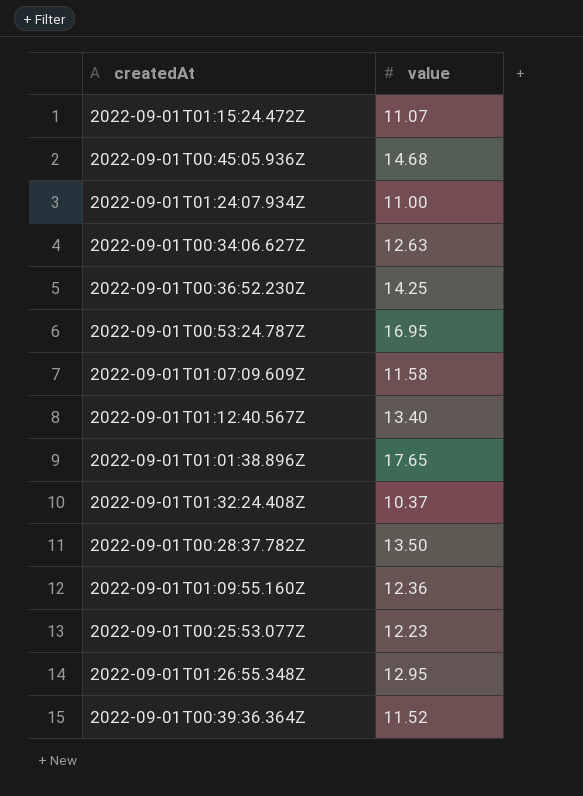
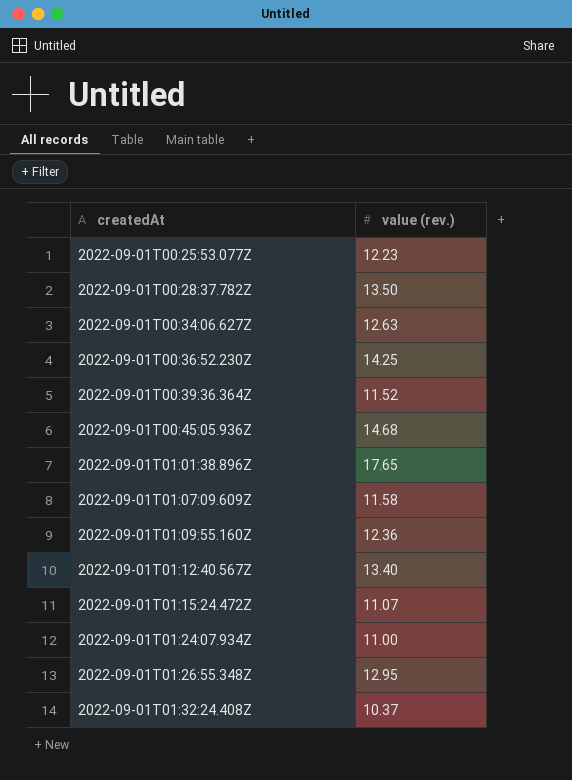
row order: none -> createdAt ascending
column name: value -> value (rev.)
row 2022-09-01T00:53:24.787Z: 16.95 -> none

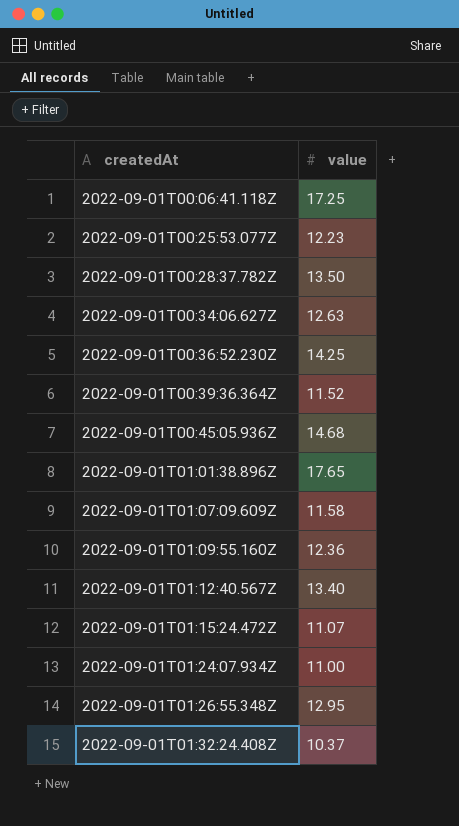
column name: value (rev.) -> value
row 2022-09-01T00:06:41.118Z: none -> 17.25

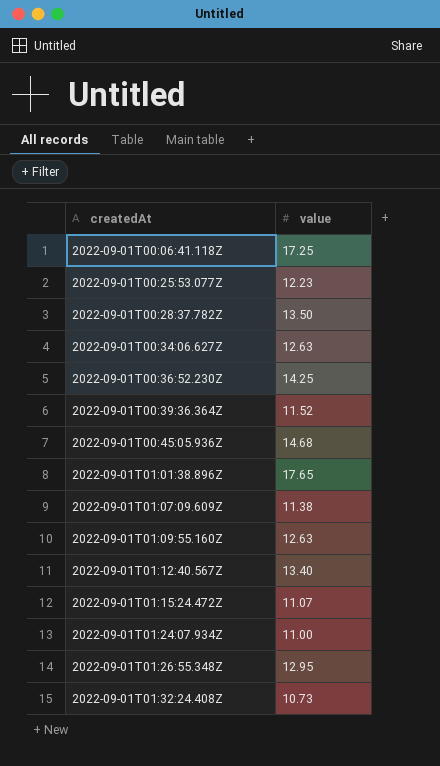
2022-09-01T01:07:09.609Z | value: 11.58 -> 11.38
2022-09-01T01:09:55.160Z | value: 12.36 -> 12.63
2022-09-01T01:32:24.408Z | value: 10.37 -> 10.73

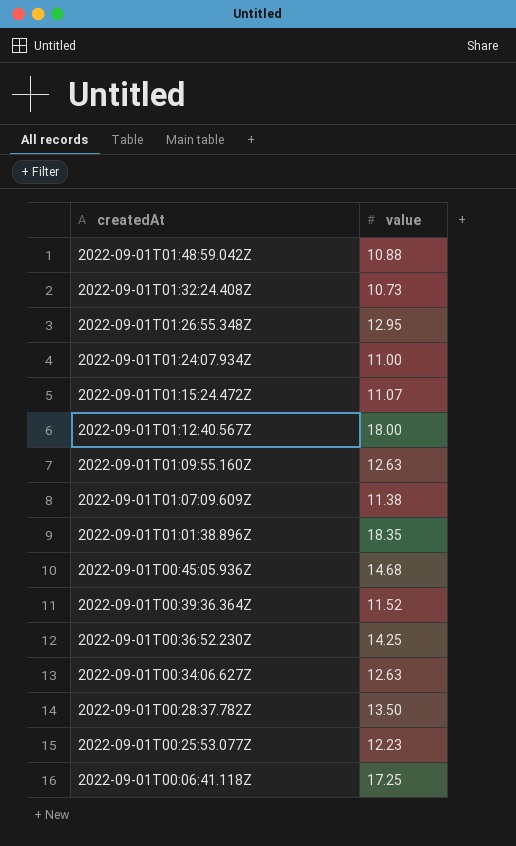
row order: createdAt ascending -> createdAt descending
row 2022-09-01T01:48:59.042Z: none -> 10.88
2022-09-01T01:12:40.567Z | value: 13.40 -> 18.00
2022-09-01T01:01:38.896Z | value: 17.65 -> 18.35

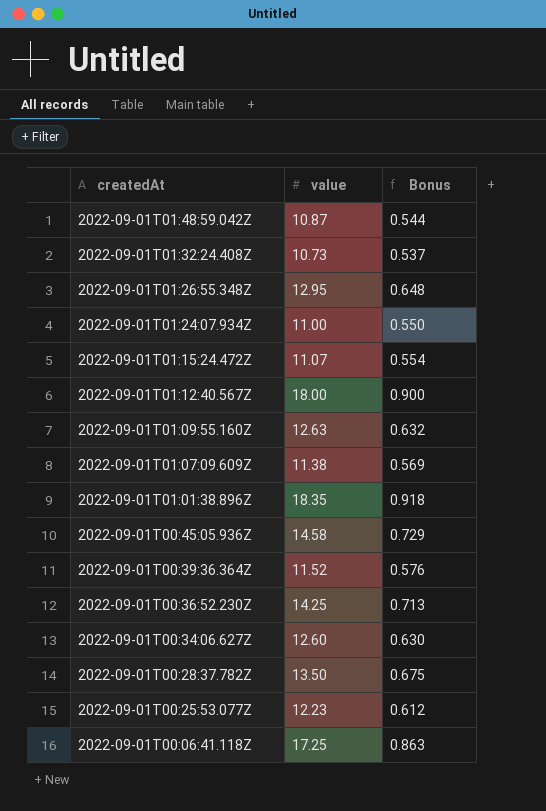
column Bonus | formula: none -> [value] * 0.05
2022-09-01T01:48:59.042Z | value: 10.88 -> 10.87
2022-09-01T00:45:05.936Z | value: 14.68 -> 14.58
2022-09-01T00:34:06.627Z | value: 12.63 -> 12.60

